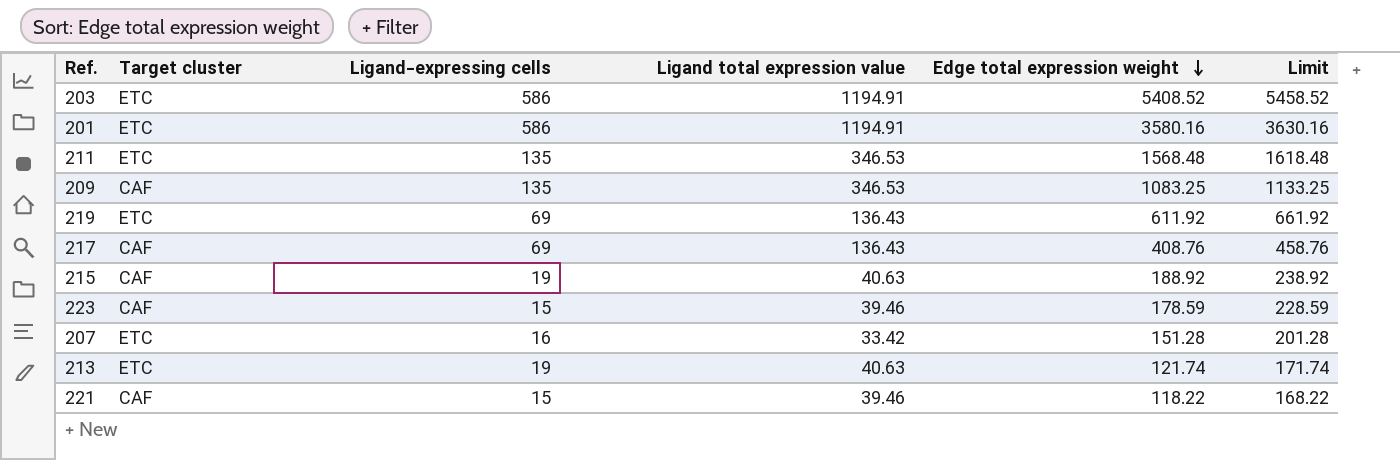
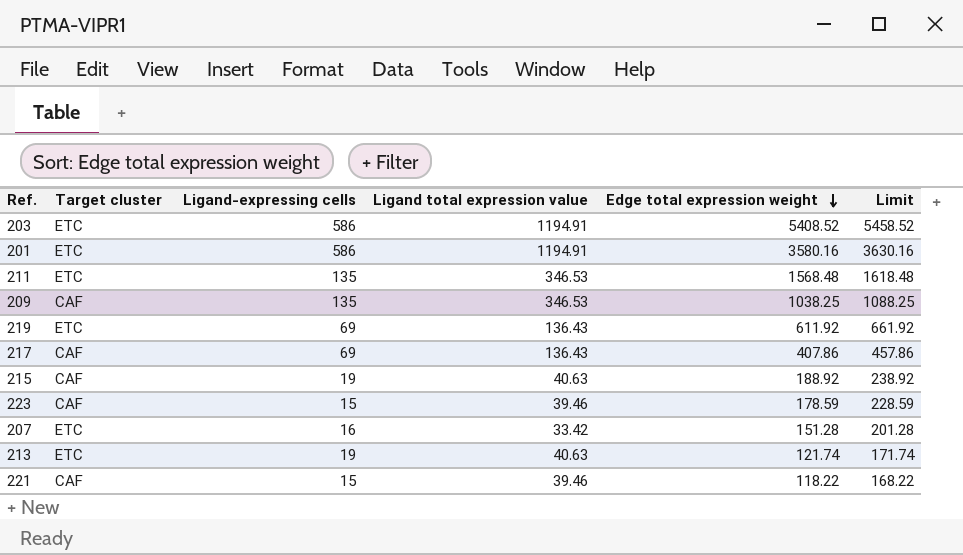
209 | Edge total expression weight: 1083.25 -> 1038.25
209 | Limit: 1133.25 -> 1088.25
217 | Edge total expression weight: 408.76 -> 407.86
217 | Limit: 458.76 -> 457.86

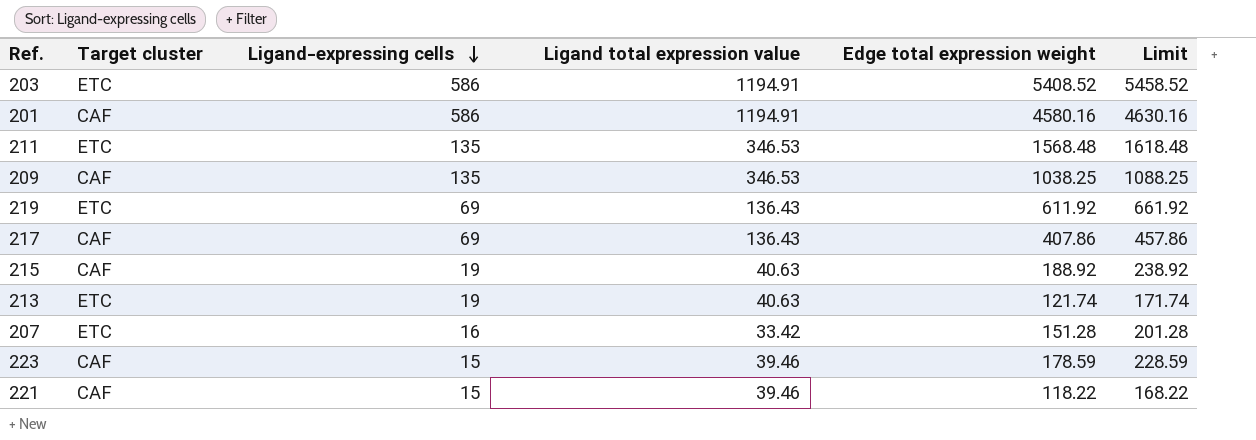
row order: Edge total expression weight descending -> Ligand-expressing cells descending
201 | Target cluster: ETC -> CAF
201 | Edge total expression weight: 3580.16 -> 4580.16
201 | Limit: 3630.16 -> 4630.16

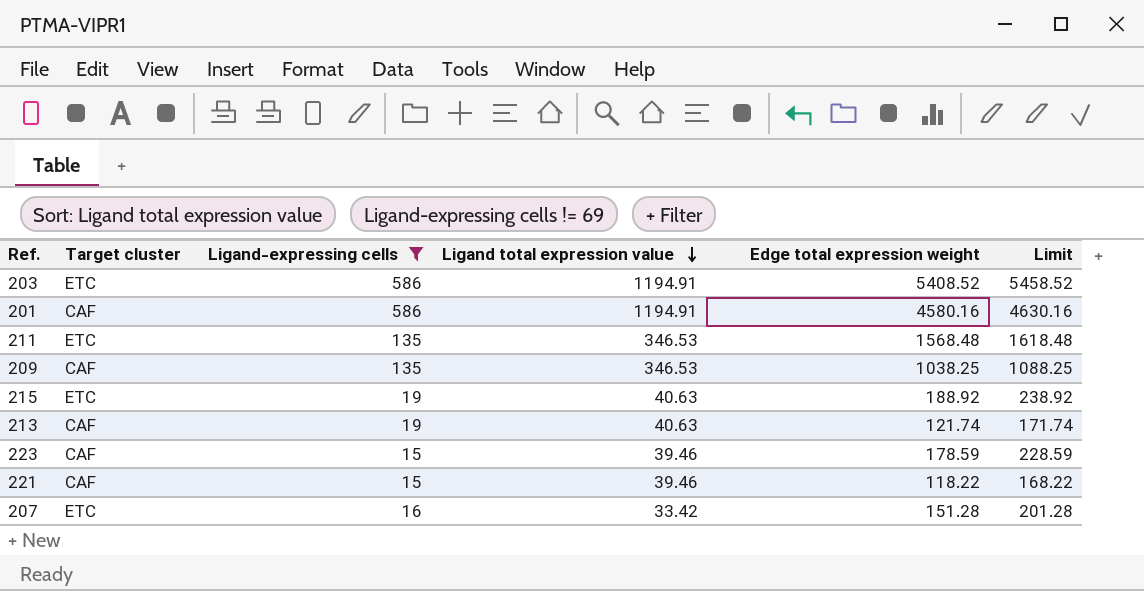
filter: none -> Ligand-expressing cells != 69
row order: Ligand-expressing cells descending -> Ligand total expression value descending
215 | Target cluster: CAF -> ETC
213 | Target cluster: ETC -> CAF

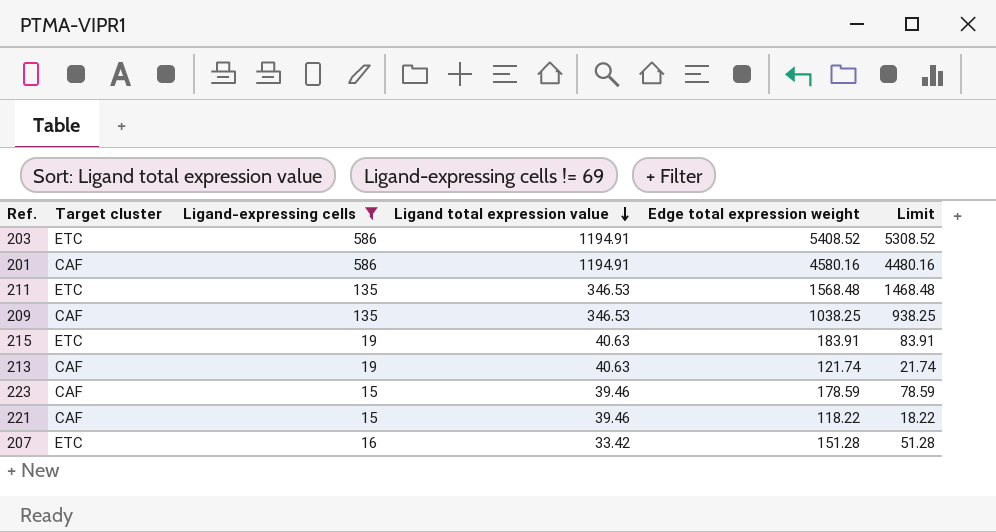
column Limit | formula: [Edge total expression weight] + 50 -> [Edge total expression weight] - 100
215 | Edge total expression weight: 188.92 -> 183.91

